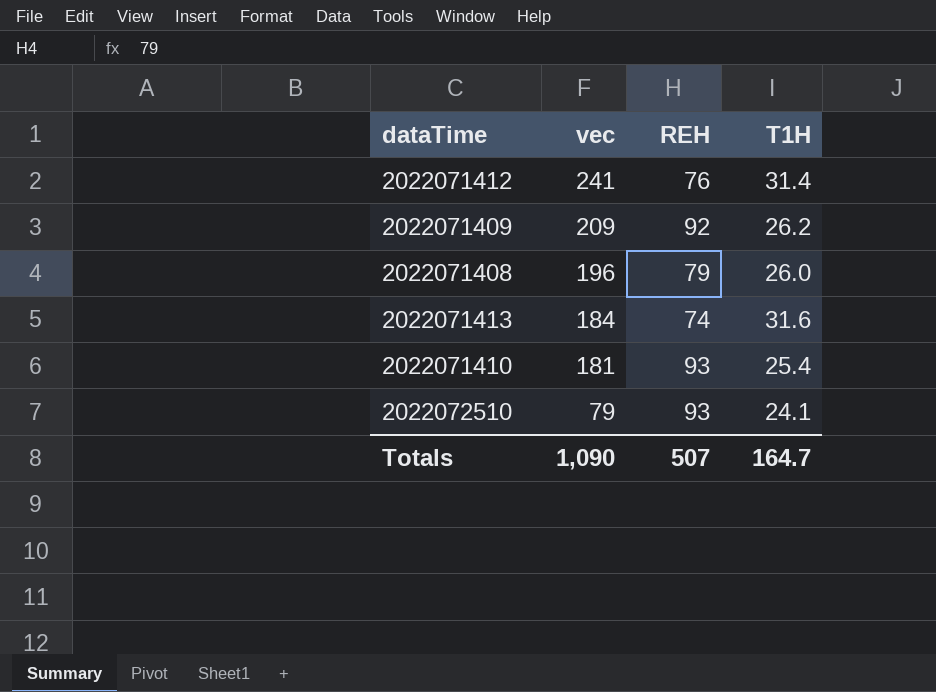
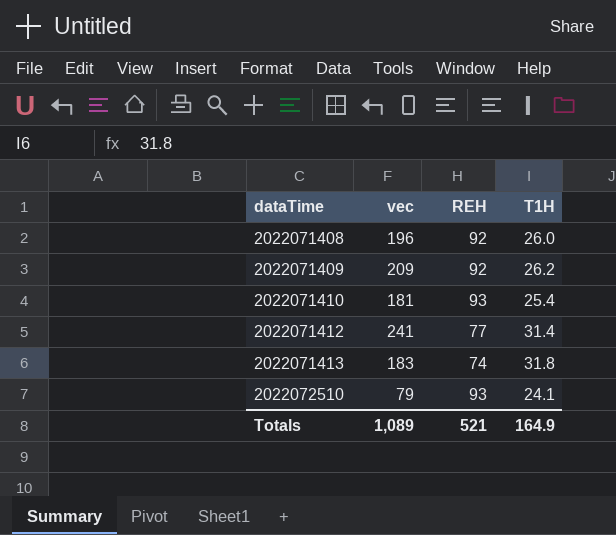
row order: vec descending -> dataTime ascending
2022071408 | REH: 79 -> 92
2022071412 | REH: 76 -> 77
2022071413 | vec: 184 -> 183
2022071413 | T1H: 31.6 -> 31.8
Totals | vec: 1,090 -> 1,089
Totals | REH: 507 -> 521
Totals | T1H: 164.7 -> 164.9

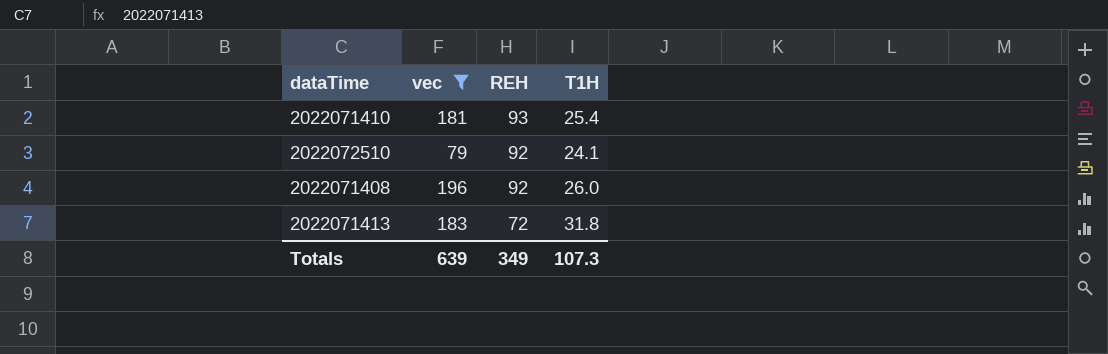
filter: none -> vec <= 196
row order: dataTime ascending -> REH descending
2022072510 | REH: 93 -> 92
2022071413 | REH: 74 -> 72
Totals | vec: 1,089 -> 639
Totals | REH: 521 -> 349
Totals | T1H: 164.9 -> 107.3

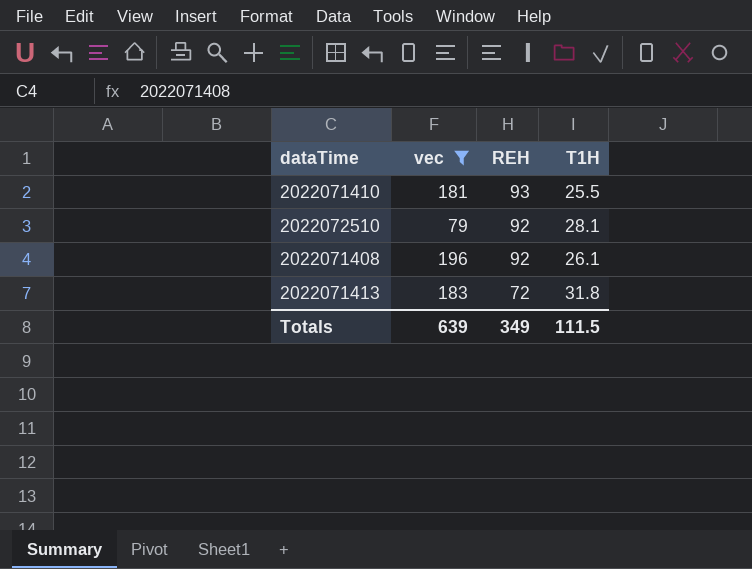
2022071410 | T1H: 25.4 -> 25.5
2022072510 | T1H: 24.1 -> 28.1
2022071408 | T1H: 26.0 -> 26.1
Totals | T1H: 107.3 -> 111.5

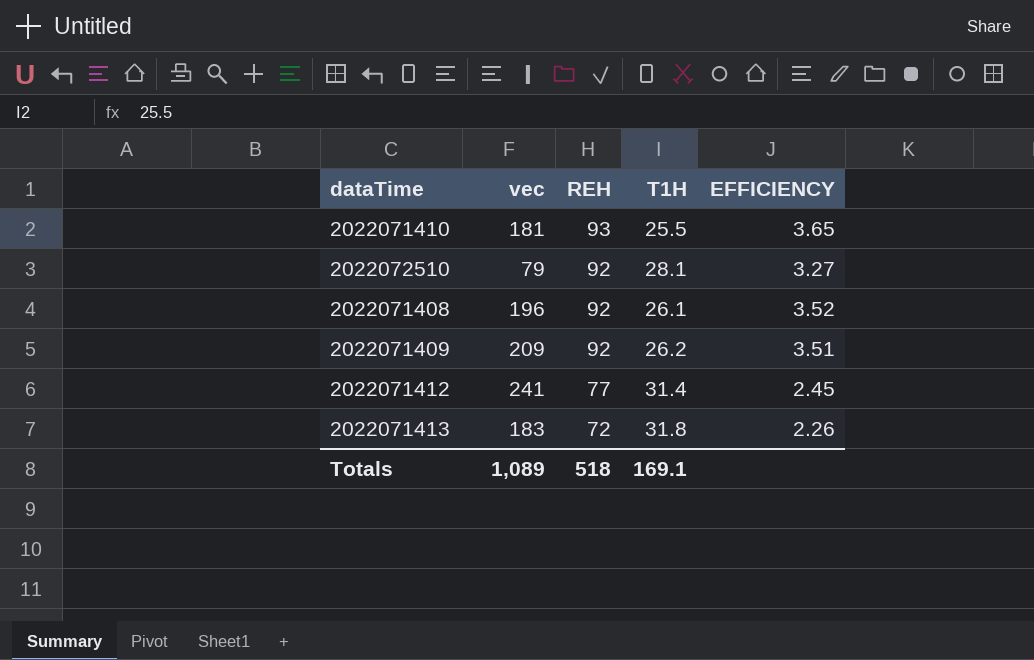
filter: vec <= 196 -> none
column EFFICIENCY | formula: none -> [REH] / [T1H]
Totals | vec: 639 -> 1,089
Totals | REH: 349 -> 518
Totals | T1H: 111.5 -> 169.1

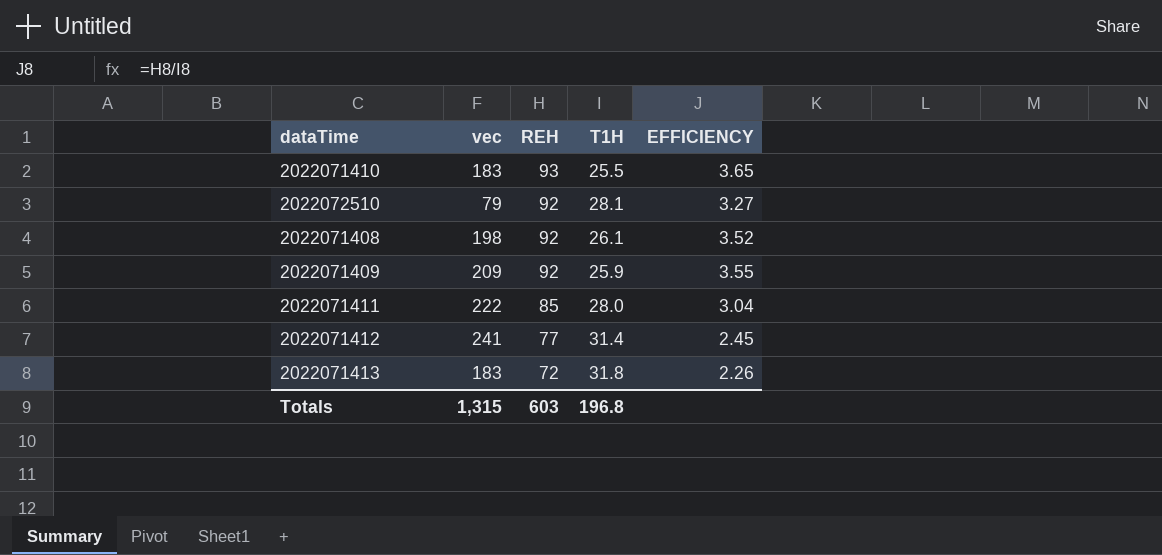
2022071410 | vec: 181 -> 183
2022071408 | vec: 196 -> 198
2022071409 | T1H: 26.2 -> 25.9
2022071409 | EFFICIENCY: 3.51 -> 3.55
row 2022071411: none -> 222 | 85 | 28.0 | 3.04
Totals | vec: 1,089 -> 1,315
Totals | REH: 518 -> 603
Totals | T1H: 169.1 -> 196.8

